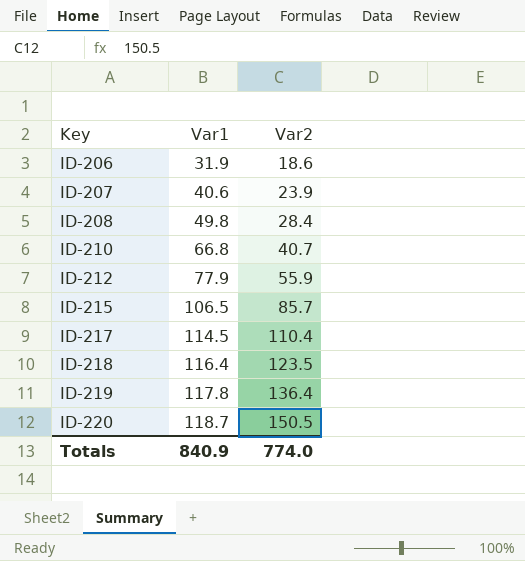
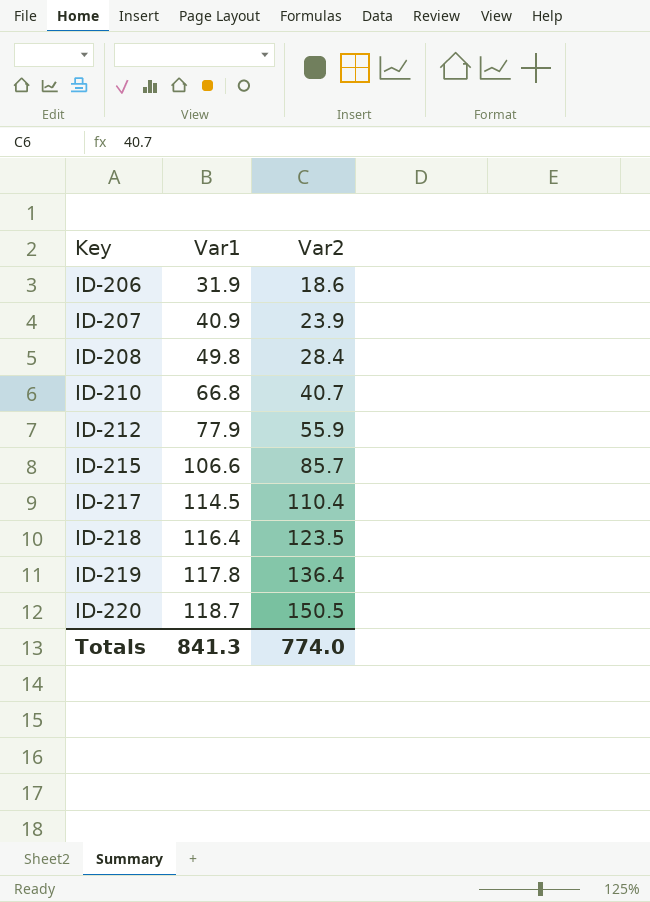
ID-207 | Var1: 40.6 -> 40.9
ID-215 | Var1: 106.5 -> 106.6
Totals | Var1: 840.9 -> 841.3

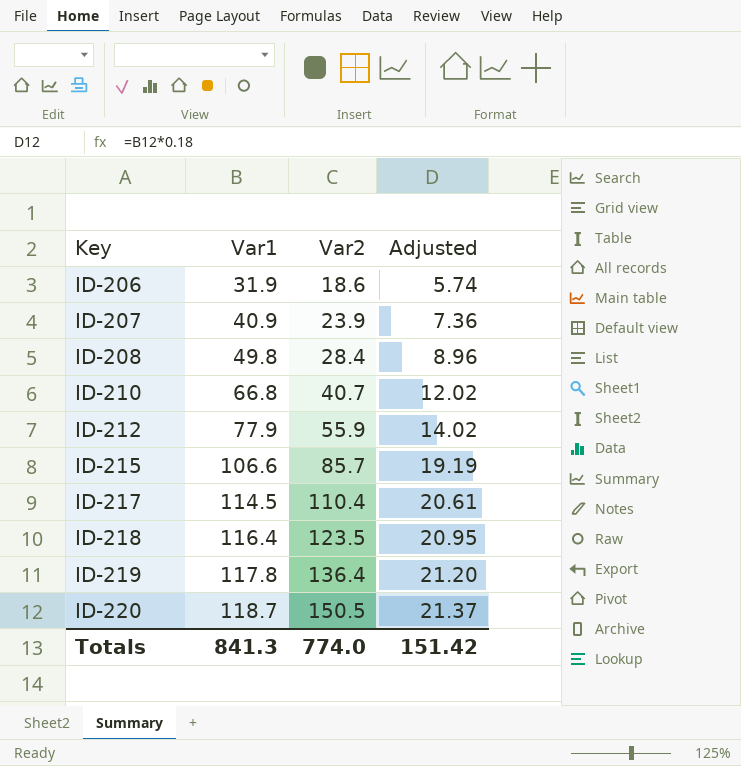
column Adjusted | formula: none -> [Var1] * 0.18

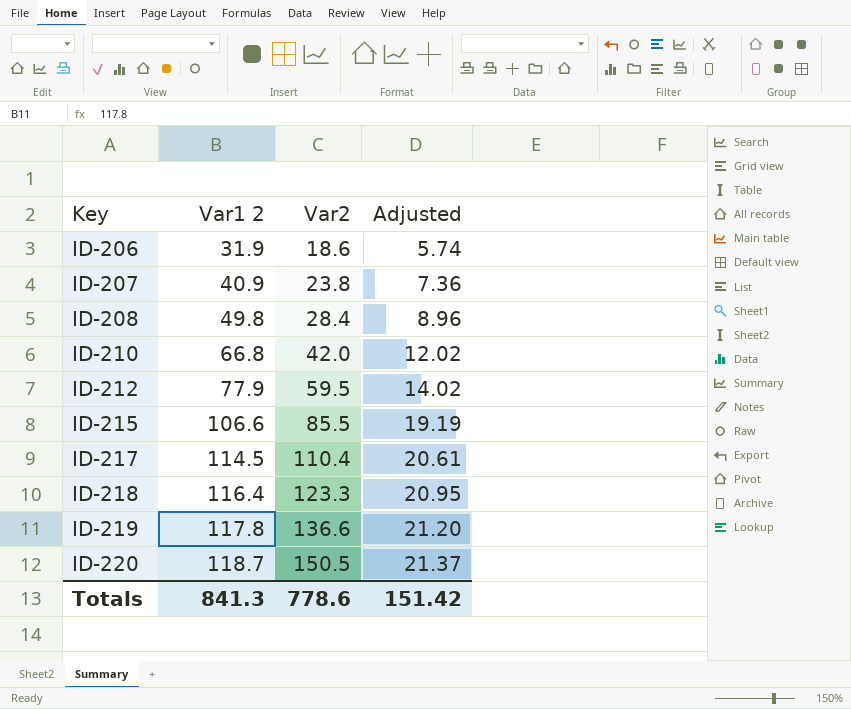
column name: Var1 -> Var1 2
ID-207 | Var2: 23.9 -> 23.8
ID-210 | Var2: 40.7 -> 42.0
ID-212 | Var2: 55.9 -> 59.5
ID-215 | Var2: 85.7 -> 85.5
ID-218 | Var2: 123.5 -> 123.3
ID-219 | Var2: 136.4 -> 136.6
Totals | Var2: 774.0 -> 778.6

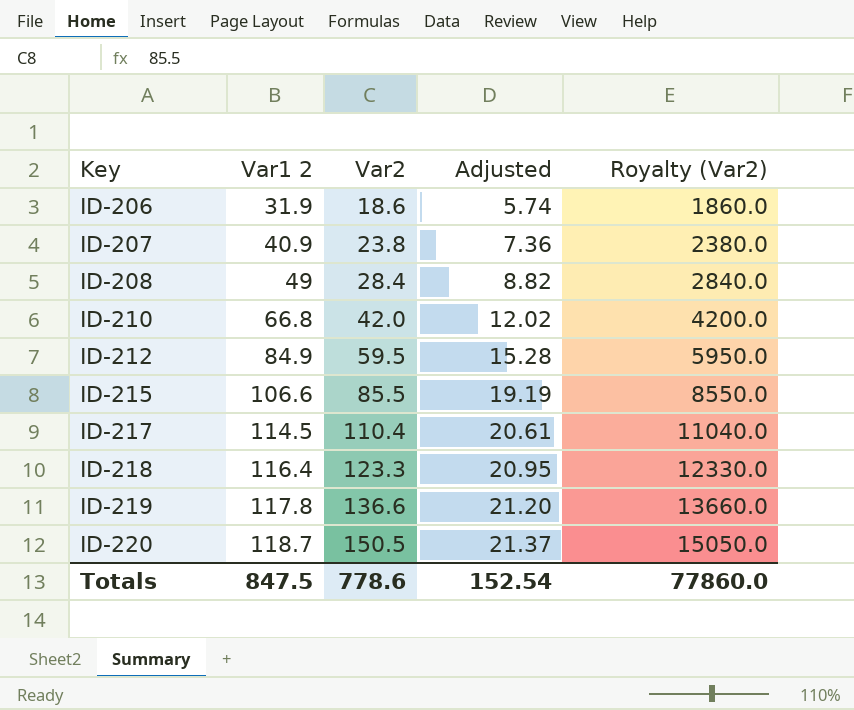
column Royalty (Var2) | formula: none -> [Var2] * 100
ID-208 | Var1 2: 49.8 -> 49
ID-208 | Adjusted: 8.96 -> 8.82
ID-212 | Var1 2: 77.9 -> 84.9
ID-212 | Adjusted: 14.02 -> 15.28
Totals | Var1 2: 841.3 -> 847.5
Totals | Adjusted: 151.42 -> 152.54

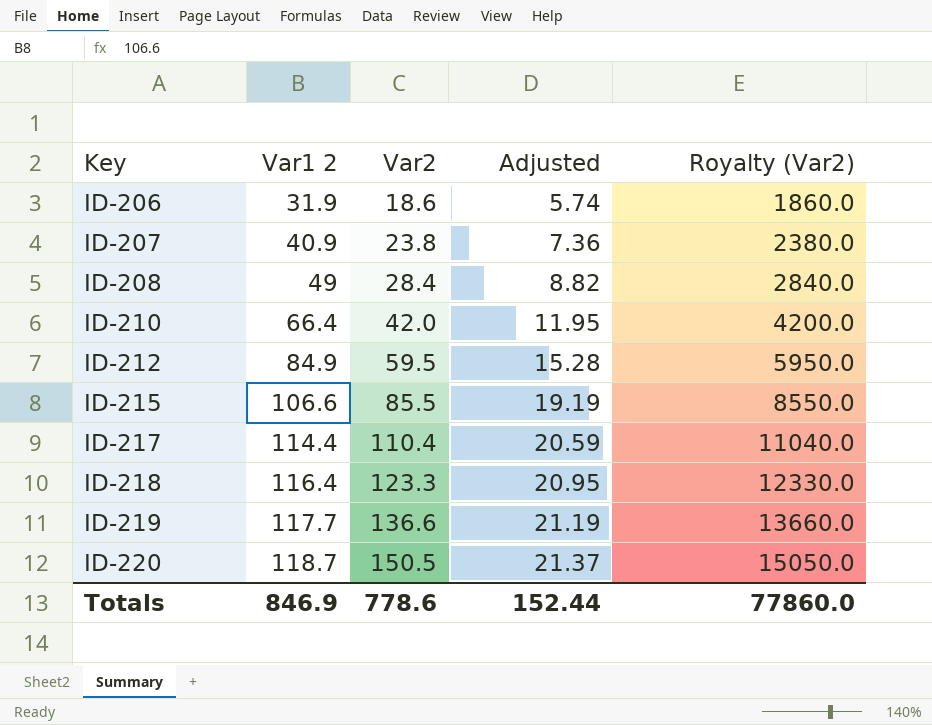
ID-210 | Var1 2: 66.8 -> 66.4
ID-210 | Adjusted: 12.02 -> 11.95
ID-217 | Var1 2: 114.5 -> 114.4
ID-217 | Adjusted: 20.61 -> 20.59
ID-219 | Var1 2: 117.8 -> 117.7
ID-219 | Adjusted: 21.20 -> 21.19
Totals | Var1 2: 847.5 -> 846.9
Totals | Adjusted: 152.54 -> 152.44

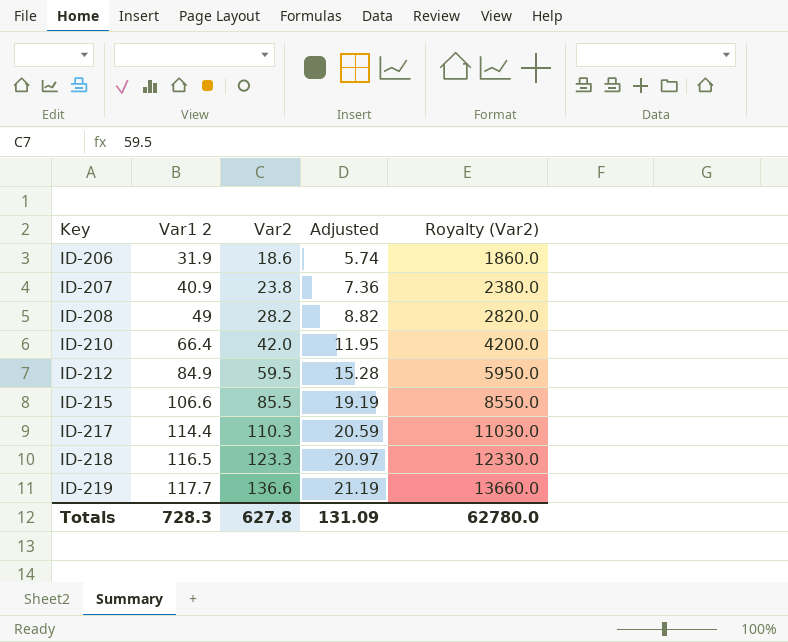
row ID-220: 118.7 | 150.5 | 21.37 | 15050.0 -> none
ID-208 | Var2: 28.4 -> 28.2
ID-208 | Royalty (Var2): 2840.0 -> 2820.0
ID-217 | Var2: 110.4 -> 110.3
ID-217 | Royalty (Var2): 11040.0 -> 11030.0
ID-218 | Var1 2: 116.4 -> 116.5
ID-218 | Adjusted: 20.95 -> 20.97
Totals | Var1 2: 846.9 -> 728.3
Totals | Var2: 778.6 -> 627.8
Totals | Adjusted: 152.44 -> 131.09
Totals | Royalty (Var2): 77860.0 -> 62780.0

